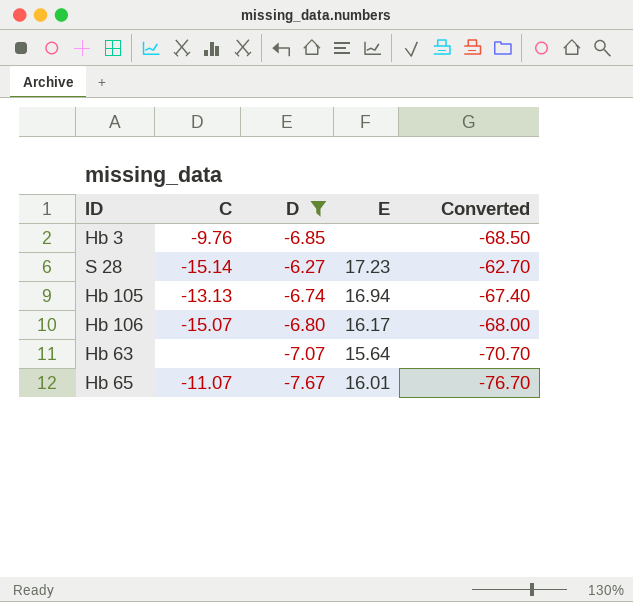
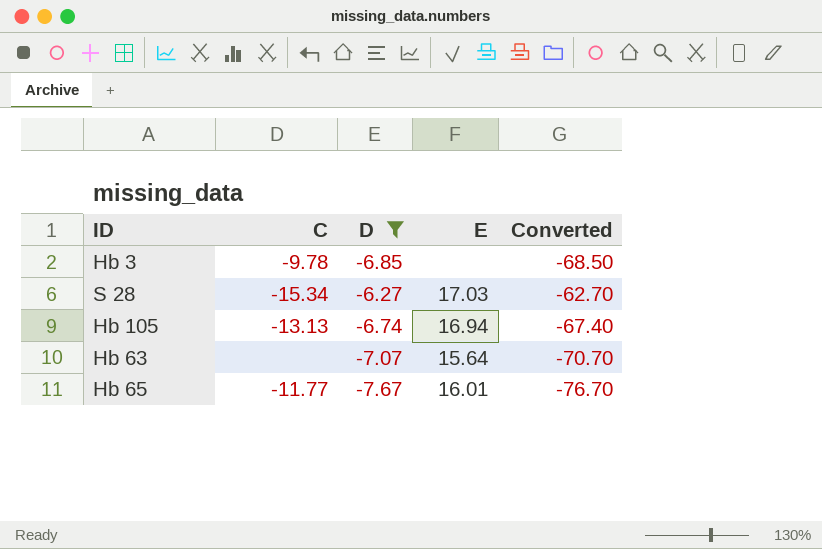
row Hb 106: -15.07 | -6.80 | 16.17 | -68.00 -> none
Hb 3 | C: -9.76 -> -9.78
S 28 | C: -15.14 -> -15.34
S 28 | E: 17.23 -> 17.03
Hb 65 | C: -11.07 -> -11.77

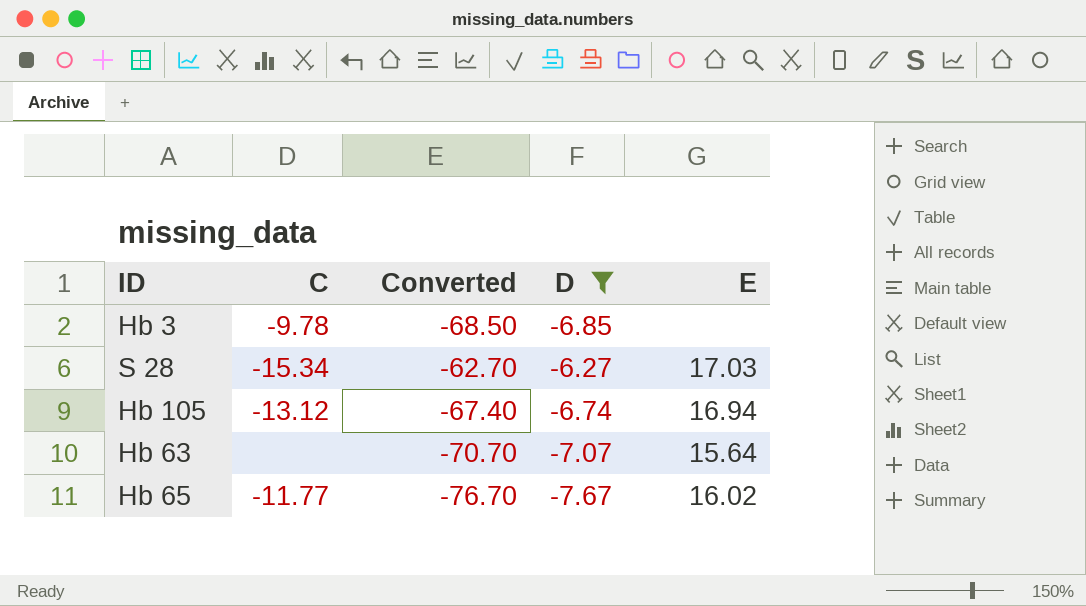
column Converted | position: 5 -> 3
Hb 105 | C: -13.13 -> -13.12
Hb 65 | E: 16.01 -> 16.02

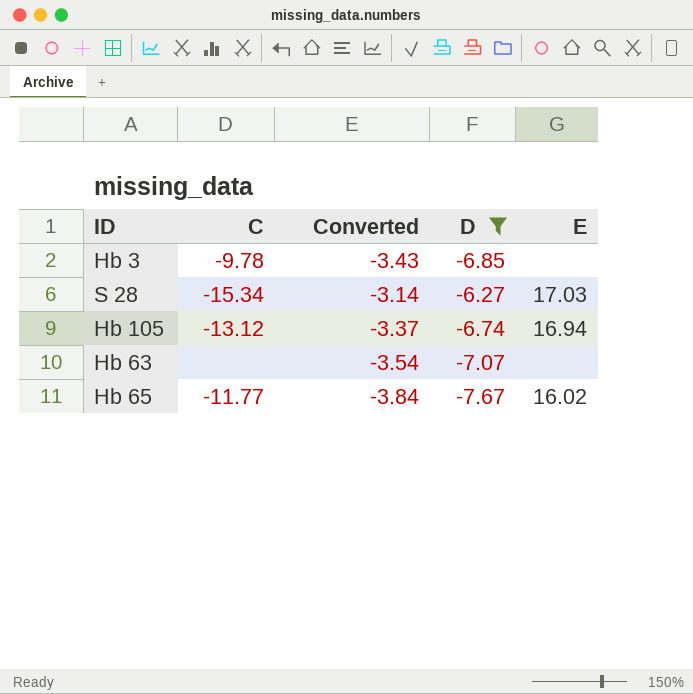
column Converted | formula: [D] * 10 -> [D] * 0.5
Hb 63 | E: 15.64 -> none

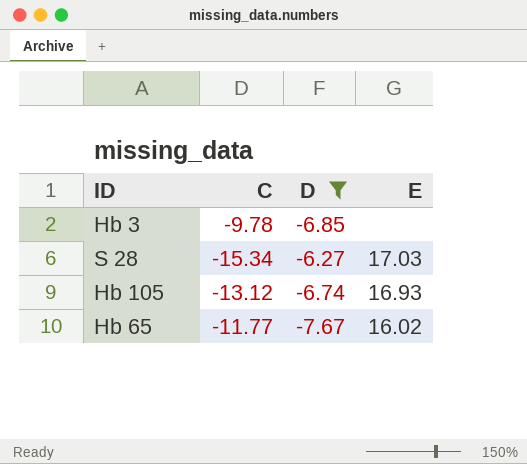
column Converted | formula: [D] * 0.5 -> none
row Hb 63: none | -3.54 | -7.07 | none -> none
Hb 105 | E: 16.94 -> 16.93

